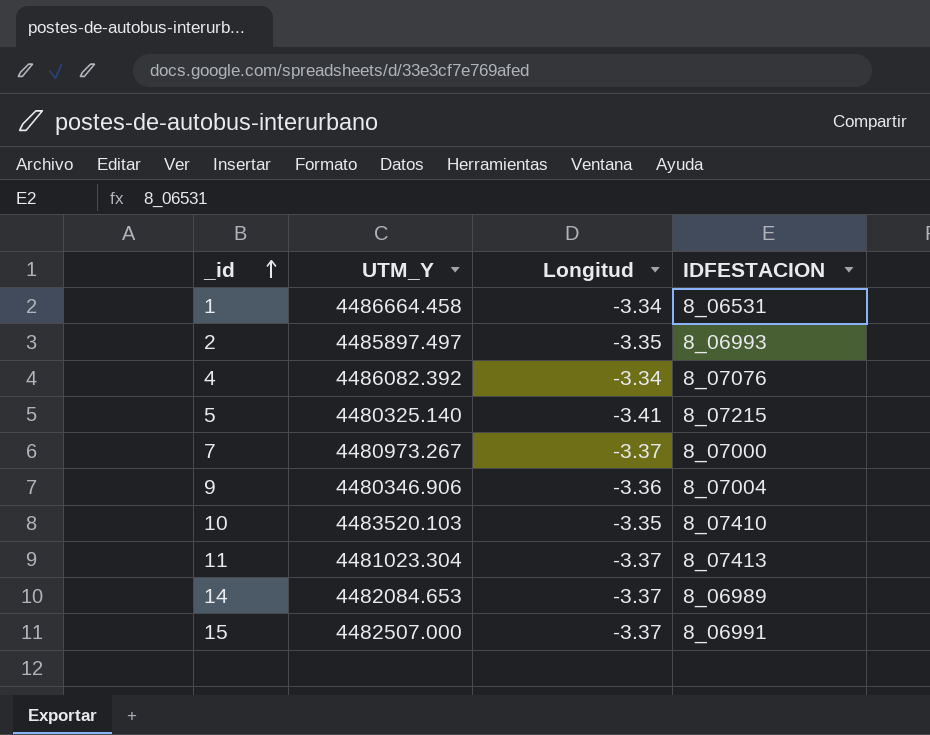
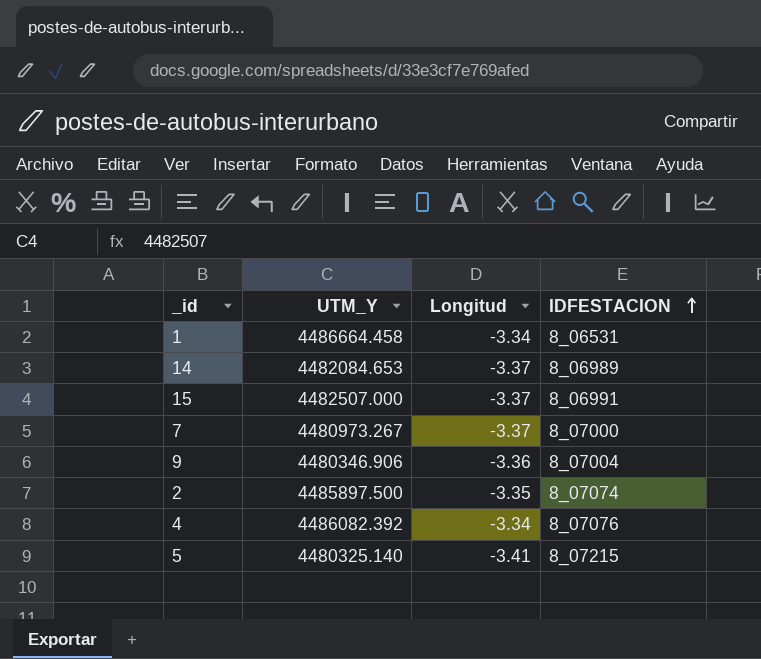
row order: _id ascending -> IDFESTACION ascending
row 10: 4483520.103 | -3.35 | 8_07410 -> none
row 11: 4481023.304 | -3.37 | 8_07413 -> none
2 | UTM_Y: 4485897.497 -> 4485897.500
2 | IDFESTACION: 8_06993 -> 8_07074

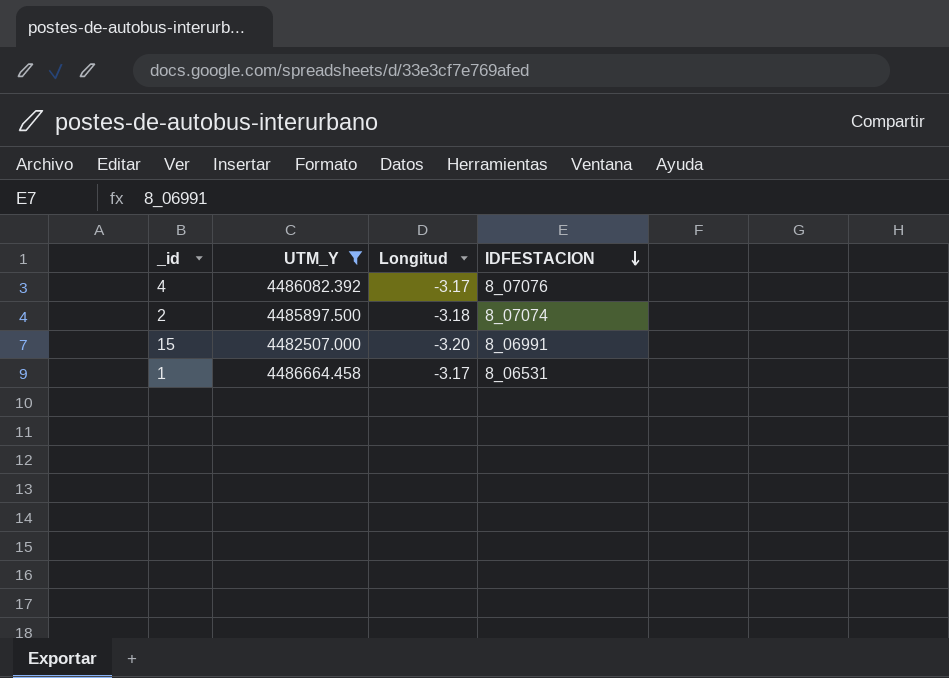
filter: none -> UTM_Y >= 4482507.000
row order: IDFESTACION ascending -> IDFESTACION descending
4 | Longitud: -3.34 -> -3.17
2 | Longitud: -3.35 -> -3.18
15 | Longitud: -3.37 -> -3.20
1 | Longitud: -3.34 -> -3.17

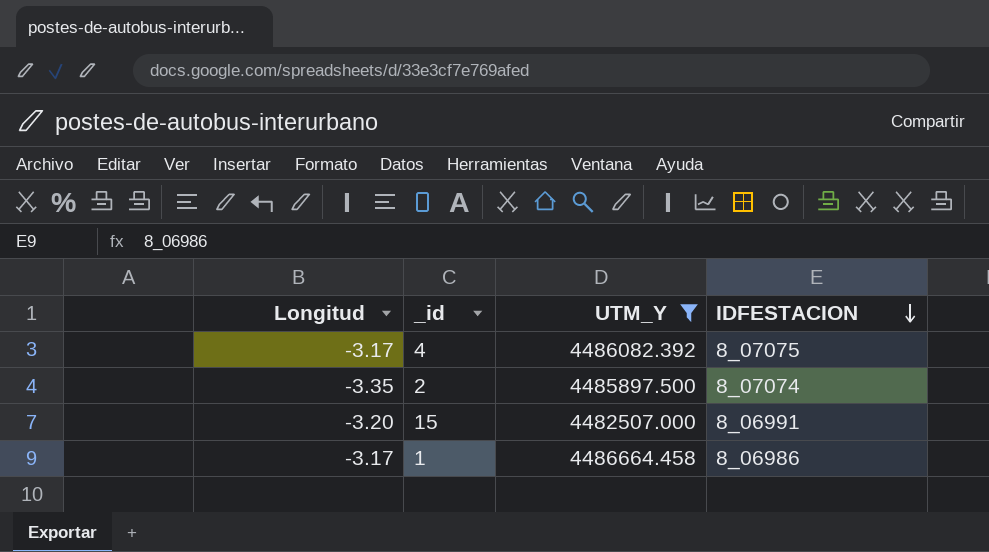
column Longitud | position: 3 -> 1
4 | IDFESTACION: 8_07076 -> 8_07075
2 | Longitud: -3.18 -> -3.35
1 | IDFESTACION: 8_06531 -> 8_06986

